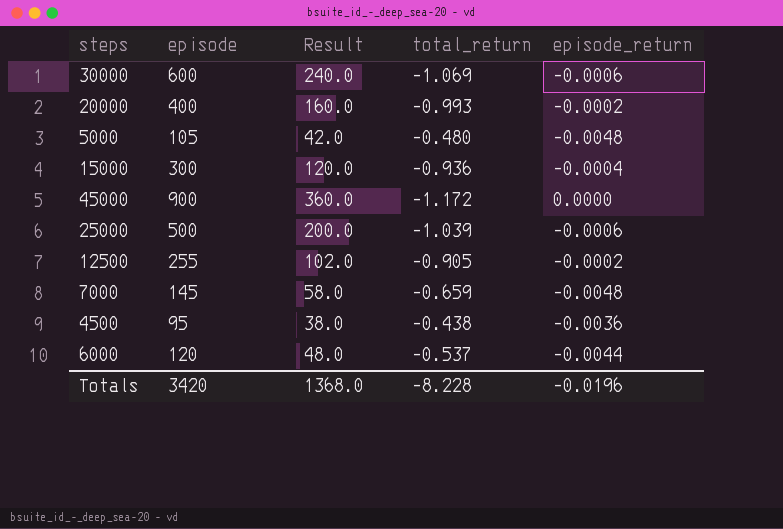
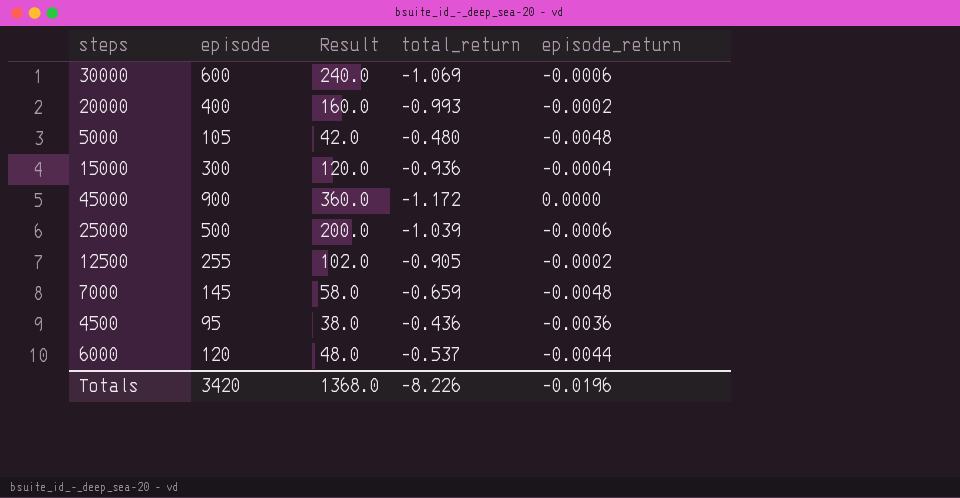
4500 | total_return: -0.438 -> -0.436
Totals | total_return: -8.228 -> -8.226

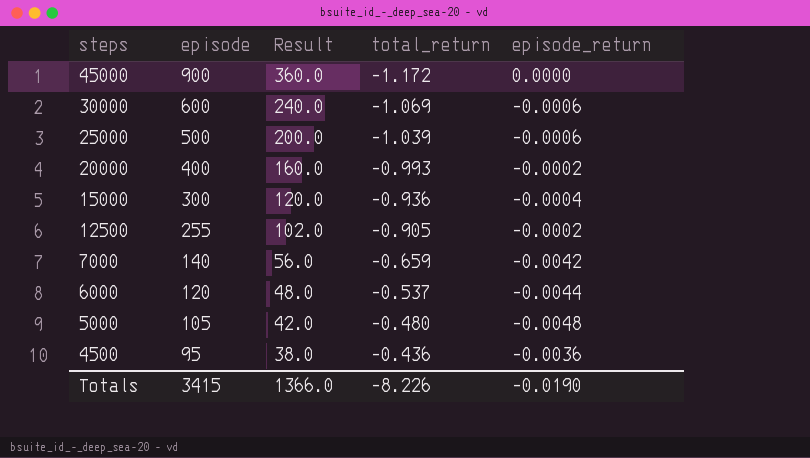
row order: none -> steps descending
7000 | episode: 145 -> 140
7000 | Result: 58.0 -> 56.0
7000 | episode_return: -0.0048 -> -0.0042
Totals | episode: 3420 -> 3415
Totals | Result: 1368.0 -> 1366.0
Totals | episode_return: -0.0196 -> -0.0190

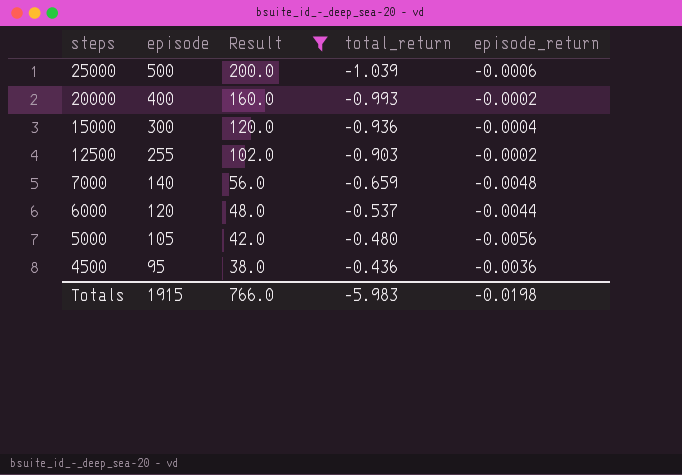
filter: none -> Result <= 200.0
12500 | total_return: -0.905 -> -0.903
7000 | episode_return: -0.0042 -> -0.0048
5000 | episode_return: -0.0048 -> -0.0056
Totals | episode: 3415 -> 1915
Totals | Result: 1366.0 -> 766.0
Totals | total_return: -8.226 -> -5.983
Totals | episode_return: -0.0190 -> -0.0198

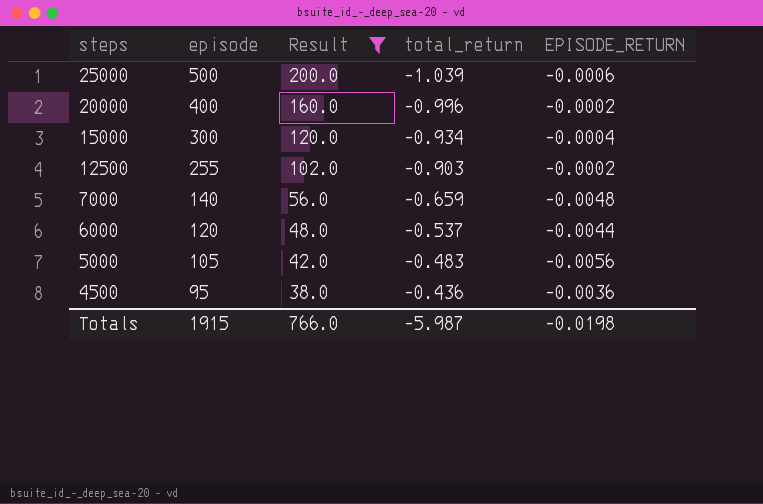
column name: episode_return -> EPISODE_RETURN
20000 | total_return: -0.993 -> -0.996
15000 | total_return: -0.936 -> -0.934
5000 | total_return: -0.480 -> -0.483
Totals | total_return: -5.983 -> -5.987

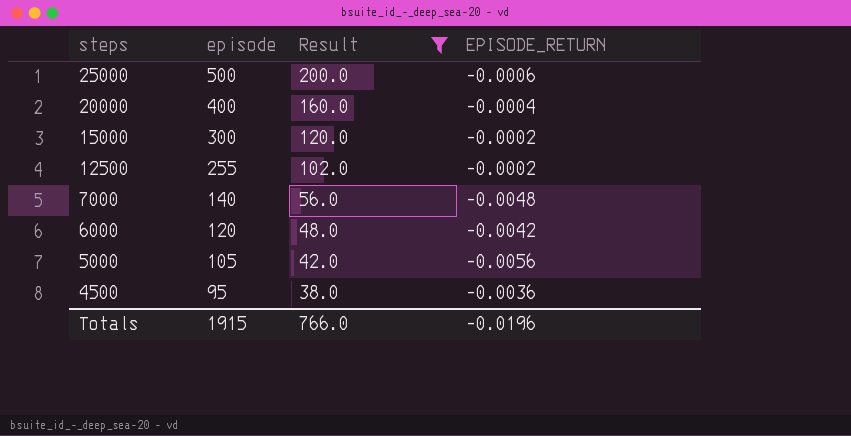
column total_return | position: 4 -> none
20000 | EPISODE_RETURN: -0.0002 -> -0.0004
15000 | EPISODE_RETURN: -0.0004 -> -0.0002
6000 | EPISODE_RETURN: -0.0044 -> -0.0042
Totals | EPISODE_RETURN: -0.0198 -> -0.0196

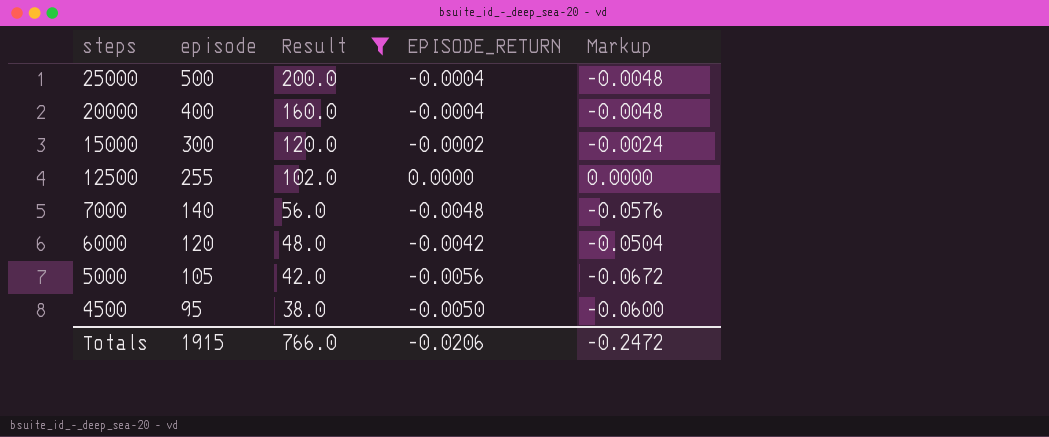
column Markup | formula: none -> [EPISODE_RETURN] * 12
25000 | EPISODE_RETURN: -0.0006 -> -0.0004
12500 | EPISODE_RETURN: -0.0002 -> 0.0000
4500 | EPISODE_RETURN: -0.0036 -> -0.0050
Totals | EPISODE_RETURN: -0.0196 -> -0.0206

